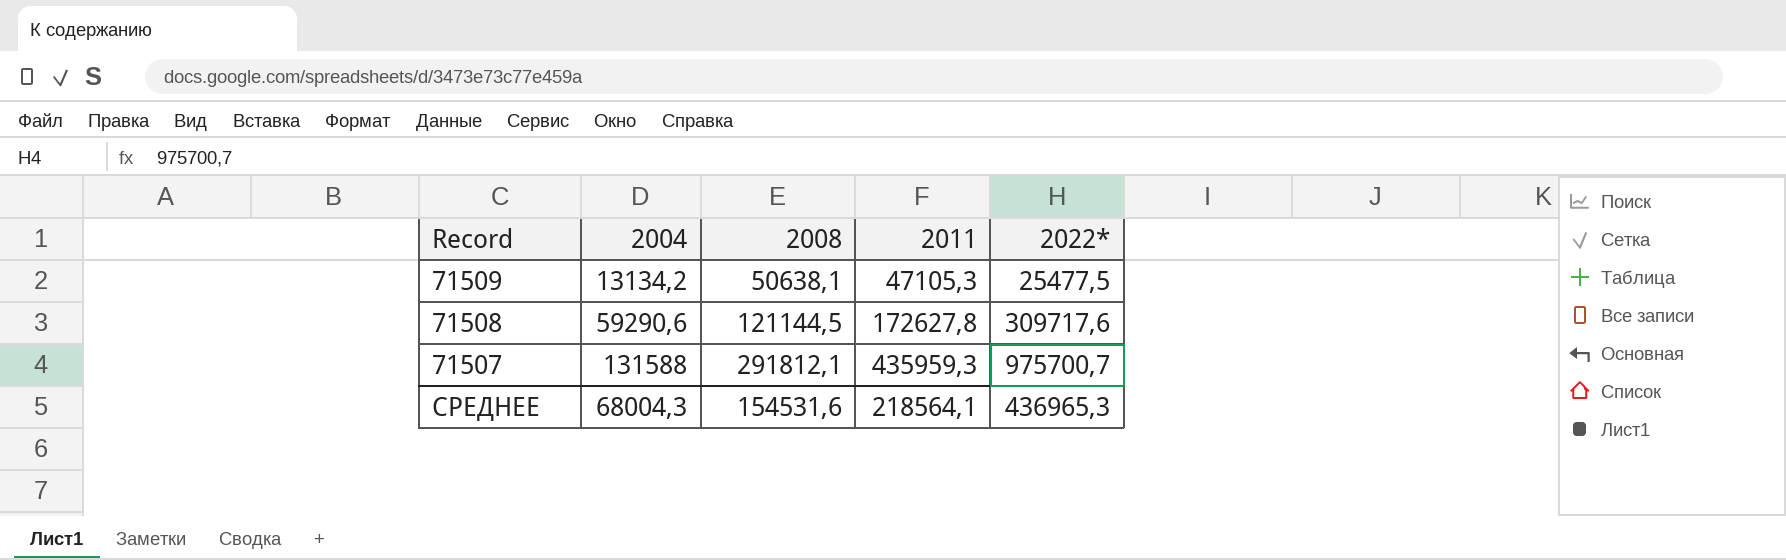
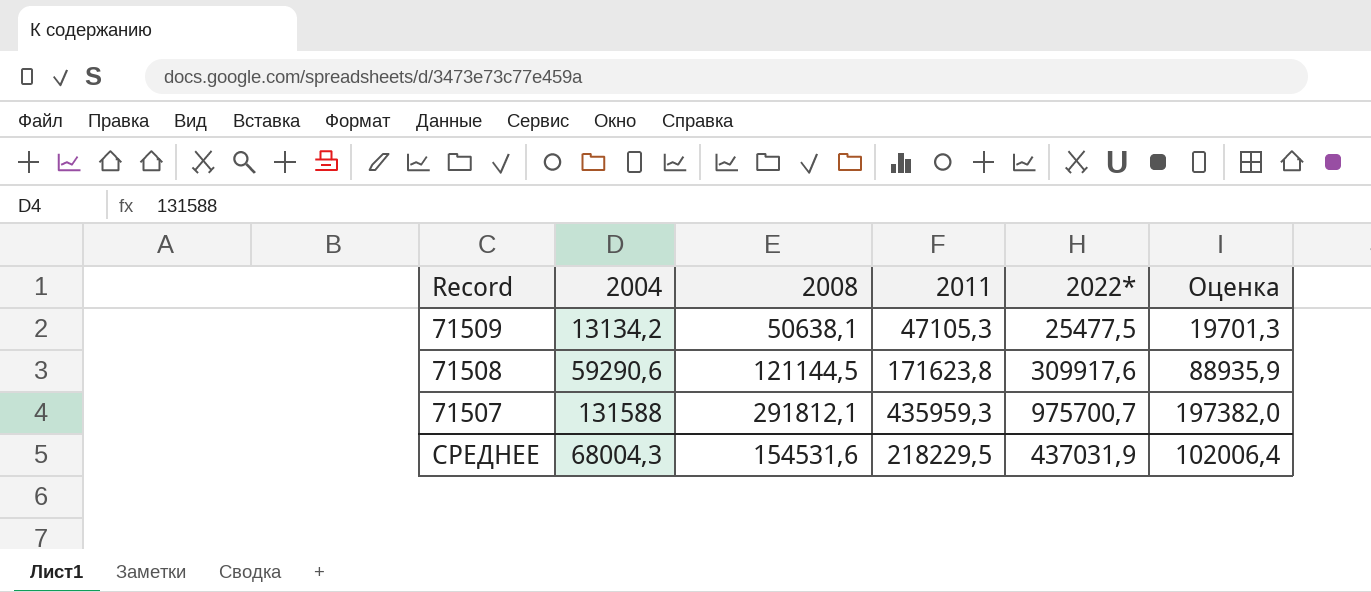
column Оценка | formula: none -> [2004] * 1,5
71508 | 2011: 172627,8 -> 171623,8
71508 | 2022*: 309717,6 -> 309917,6
СРЕДНЕЕ | 2011: 218564,1 -> 218229,5
СРЕДНЕЕ | 2022*: 436965,3 -> 437031,9

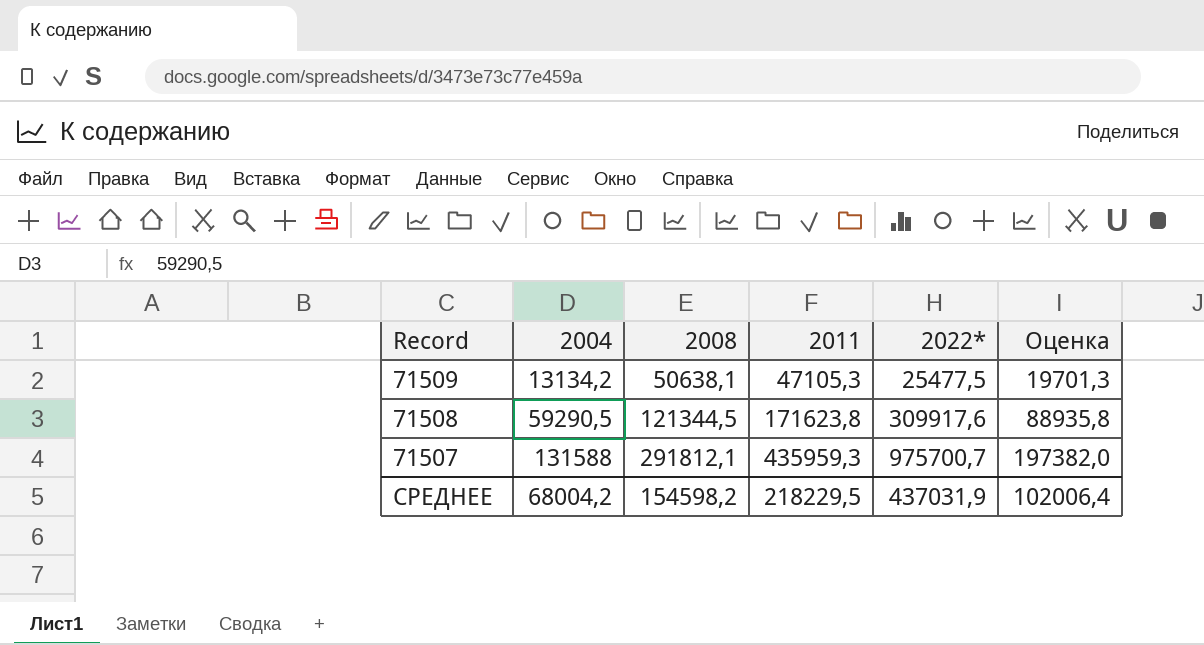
71508 | 2004: 59290,6 -> 59290,5
71508 | 2008: 121144,5 -> 121344,5
71508 | Оценка: 88935,9 -> 88935,8
СРЕДНЕЕ | 2004: 68004,3 -> 68004,2
СРЕДНЕЕ | 2008: 154531,6 -> 154598,2

